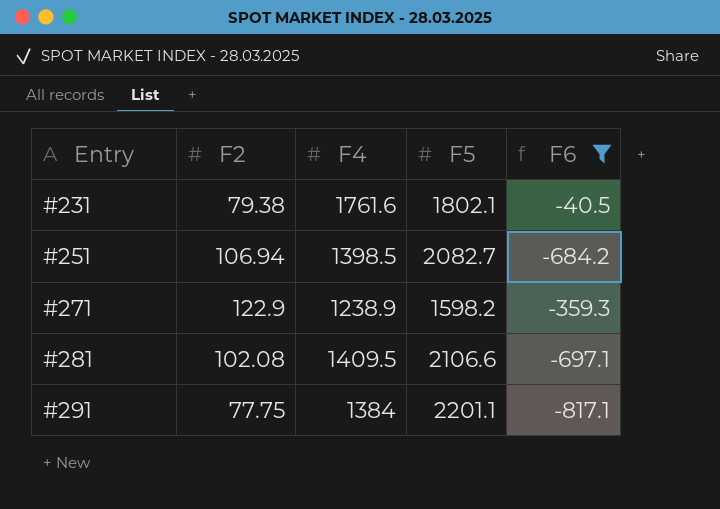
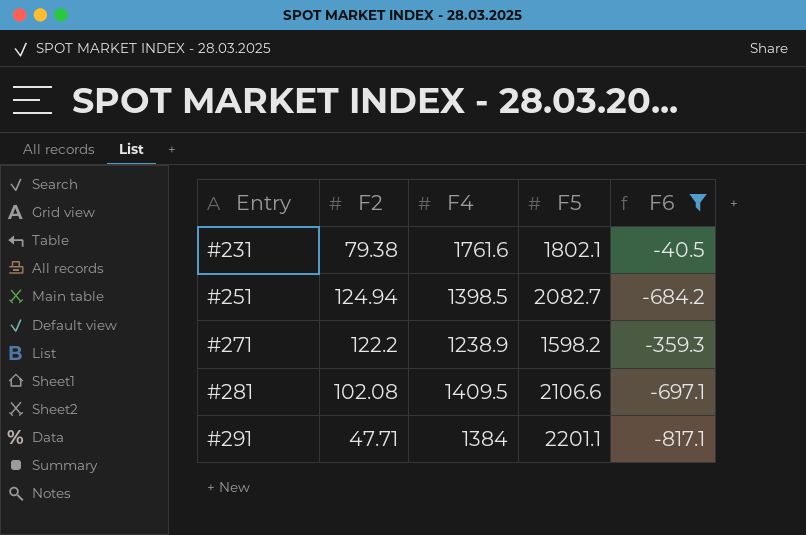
#251 | F2: 106.94 -> 124.94
#271 | F2: 122.9 -> 122.2
#291 | F2: 77.75 -> 47.71

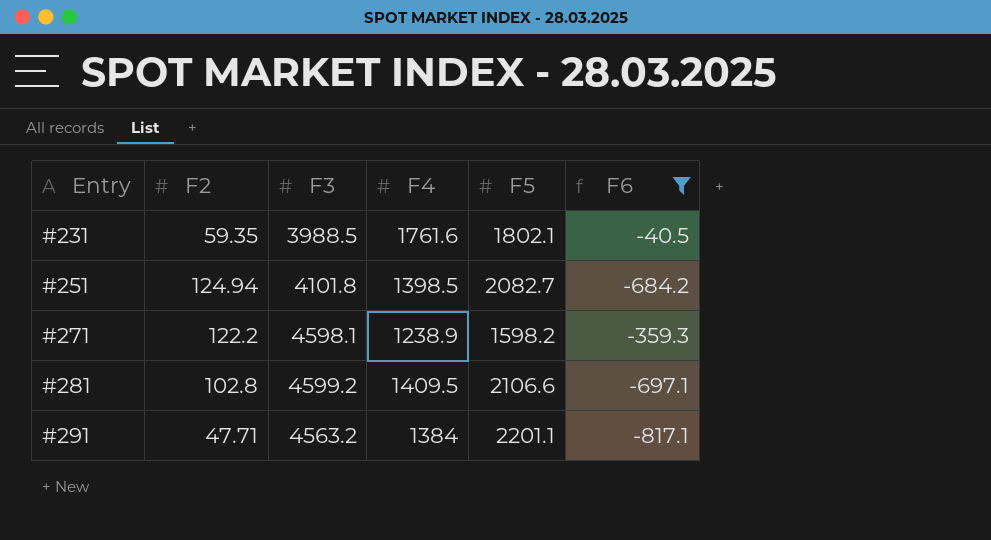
column F3 | position: none -> 3
#231 | F2: 79.38 -> 59.35
#281 | F2: 102.08 -> 102.8

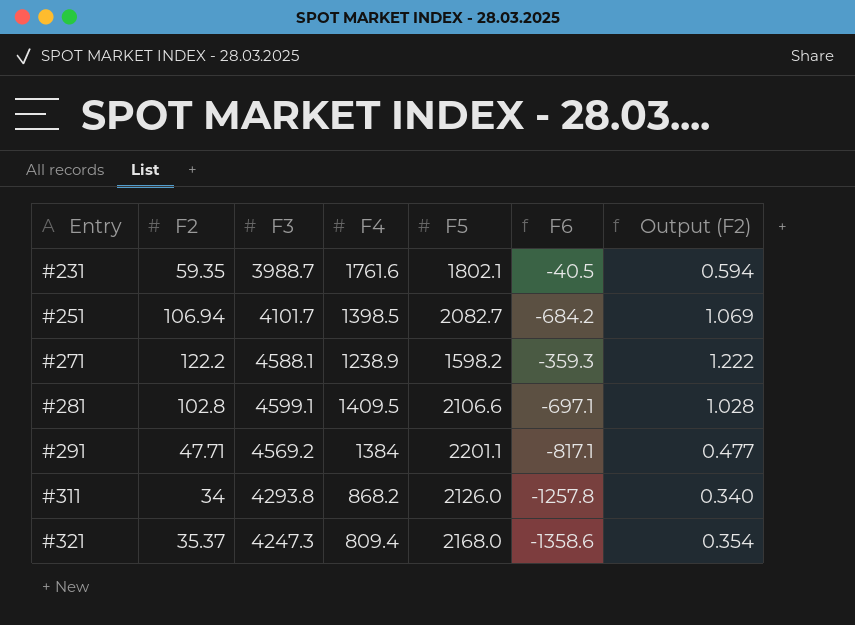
filter: F6 >= -817.1 -> none
column Output (F2) | formula: none -> [F2] * 0.01
#231 | F3: 3988.5 -> 3988.7
#251 | F2: 124.94 -> 106.94
#251 | F3: 4101.8 -> 4101.7
#271 | F3: 4598.1 -> 4588.1
#281 | F3: 4599.2 -> 4599.1
#291 | F3: 4563.2 -> 4569.2

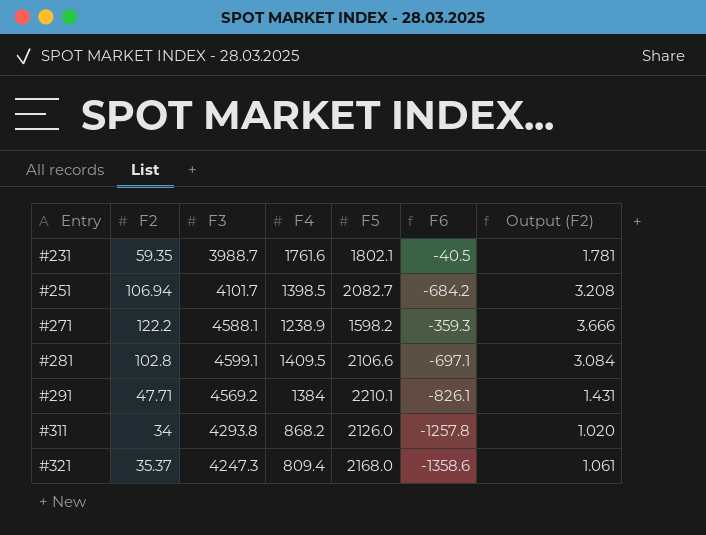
column Output (F2) | formula: [F2] * 0.01 -> [F2] * 0.03
#291 | F5: 2201.1 -> 2210.1
#291 | F6: -817.1 -> -826.1

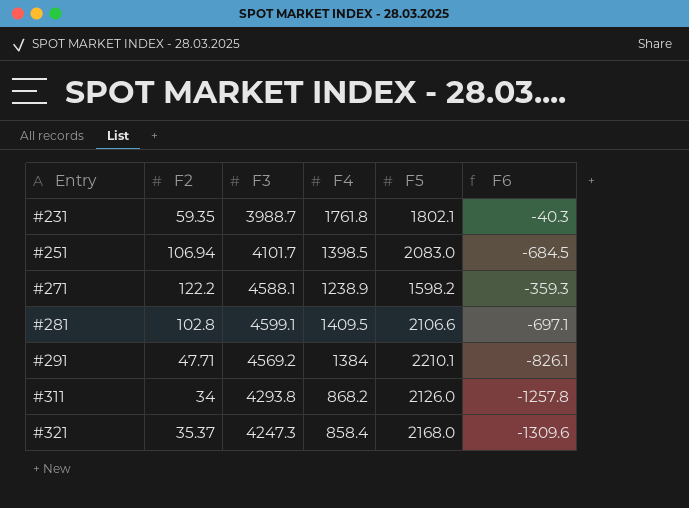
column Output (F2) | formula: [F2] * 0.03 -> none
#231 | F4: 1761.6 -> 1761.8
#231 | F6: -40.5 -> -40.3
#251 | F5: 2082.7 -> 2083.0
#251 | F6: -684.2 -> -684.5
#321 | F4: 809.4 -> 858.4
#321 | F6: -1358.6 -> -1309.6

